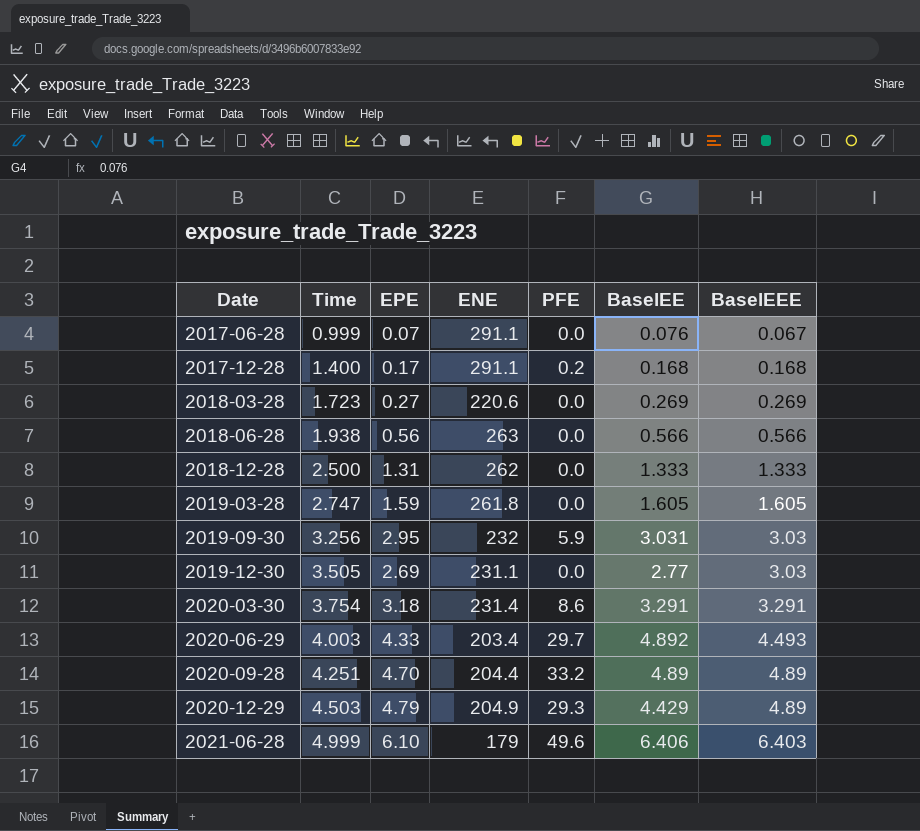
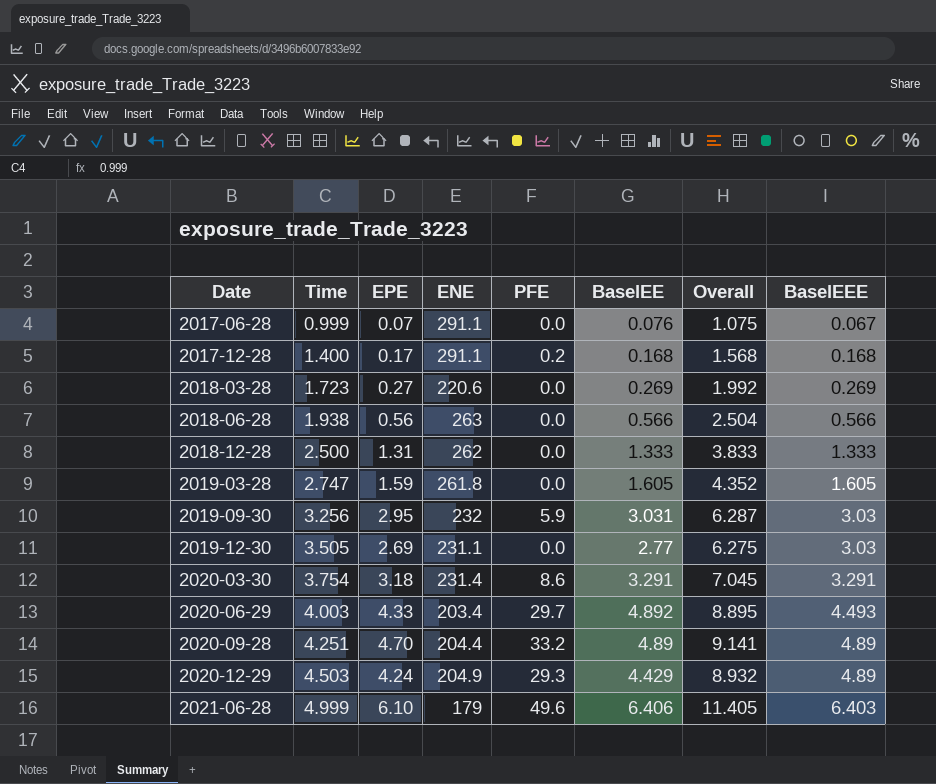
column Overall | formula: none -> [Time] + [BaselEE]
2020-12-29 | EPE: 4.79 -> 4.24

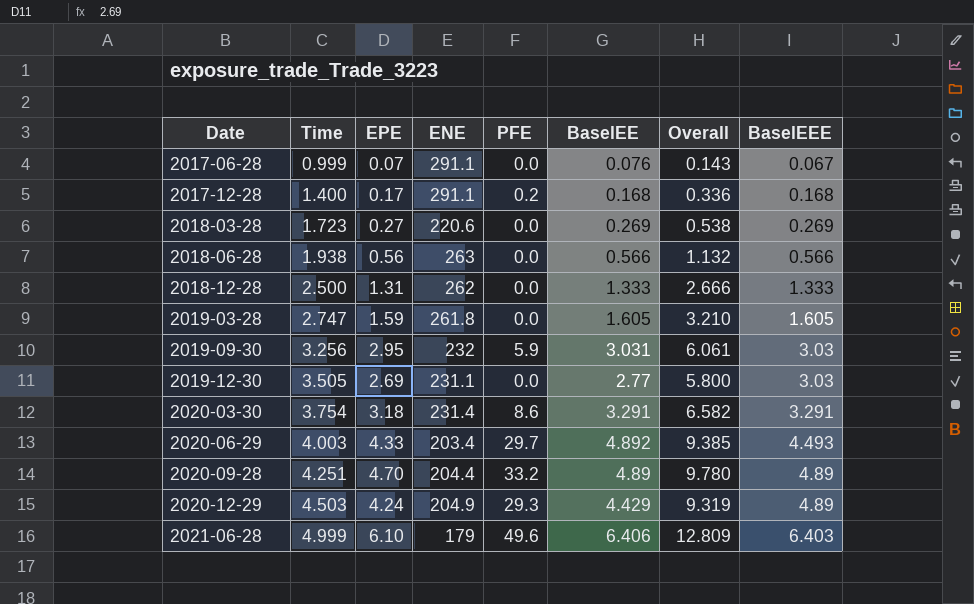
column Overall | formula: [Time] + [BaselEE] -> [BaselEE] + [BaselEEE]

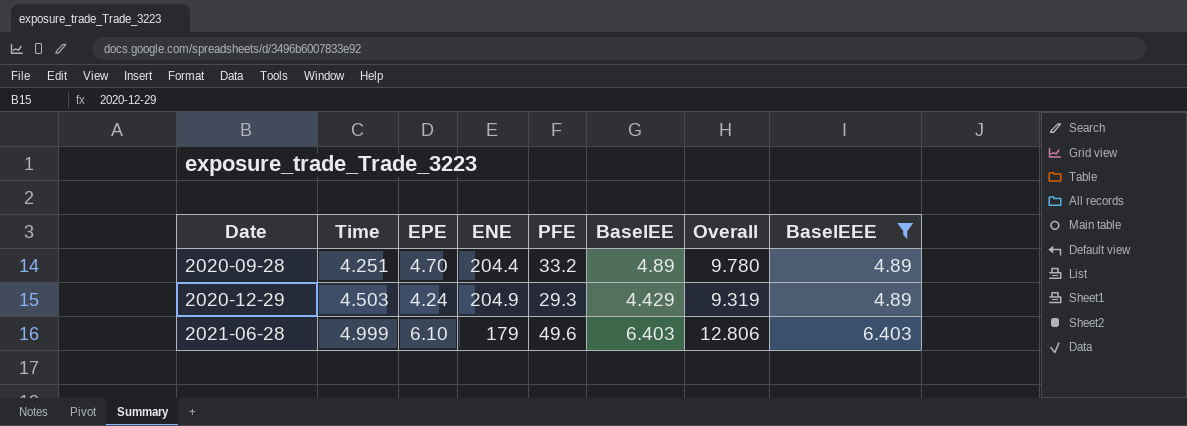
filter: none -> BaselEEE >= 4.89
2021-06-28 | BaselEE: 6.406 -> 6.403
2021-06-28 | Overall: 12.809 -> 12.806

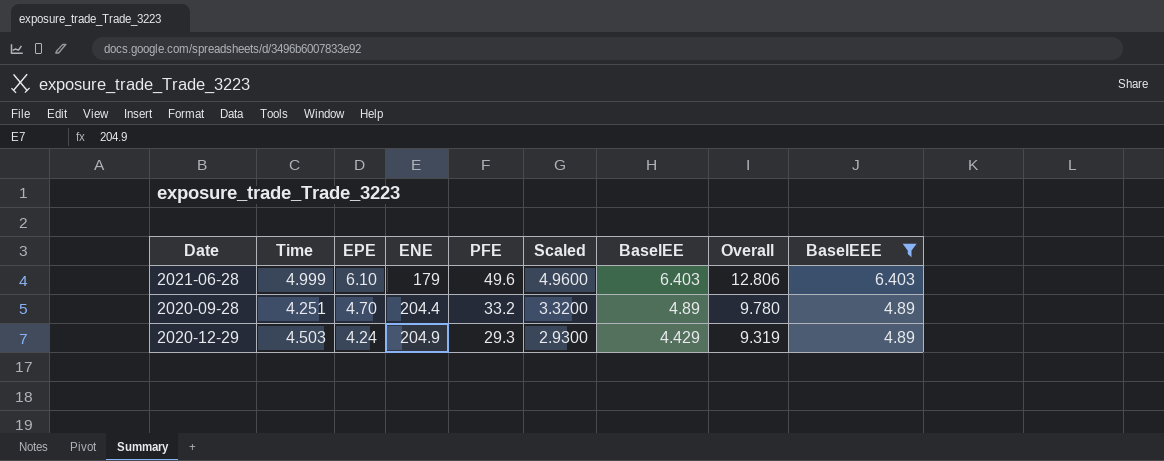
row order: Date ascending -> EPE descending
column Scaled | formula: none -> [PFE] * 0.1

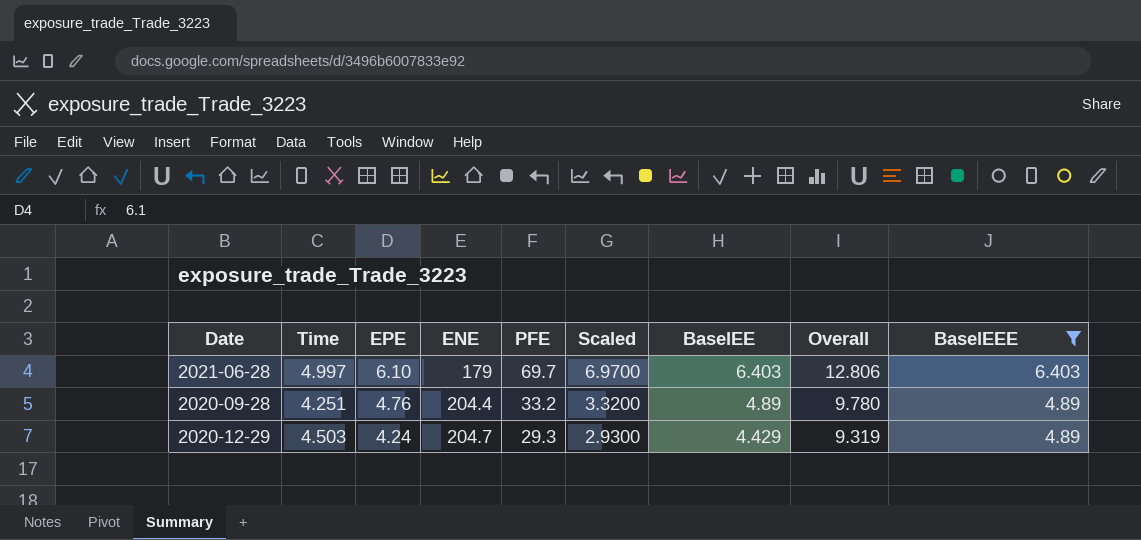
2021-06-28 | Time: 4.999 -> 4.997
2021-06-28 | PFE: 49.6 -> 69.7
2021-06-28 | Scaled: 4.9600 -> 6.9700
2020-09-28 | EPE: 4.70 -> 4.76
2020-12-29 | ENE: 204.9 -> 204.7

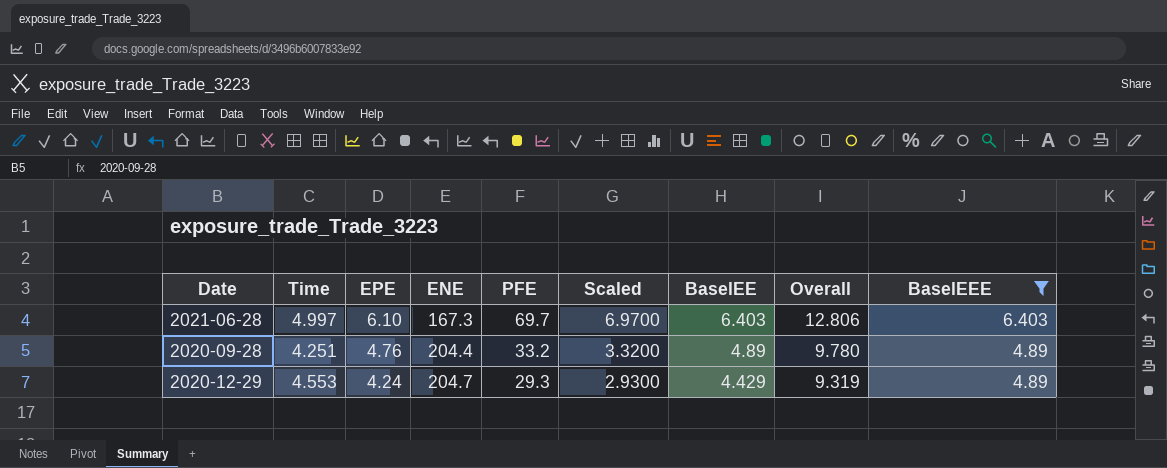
2021-06-28 | ENE: 179 -> 167.3
2020-12-29 | Time: 4.503 -> 4.553

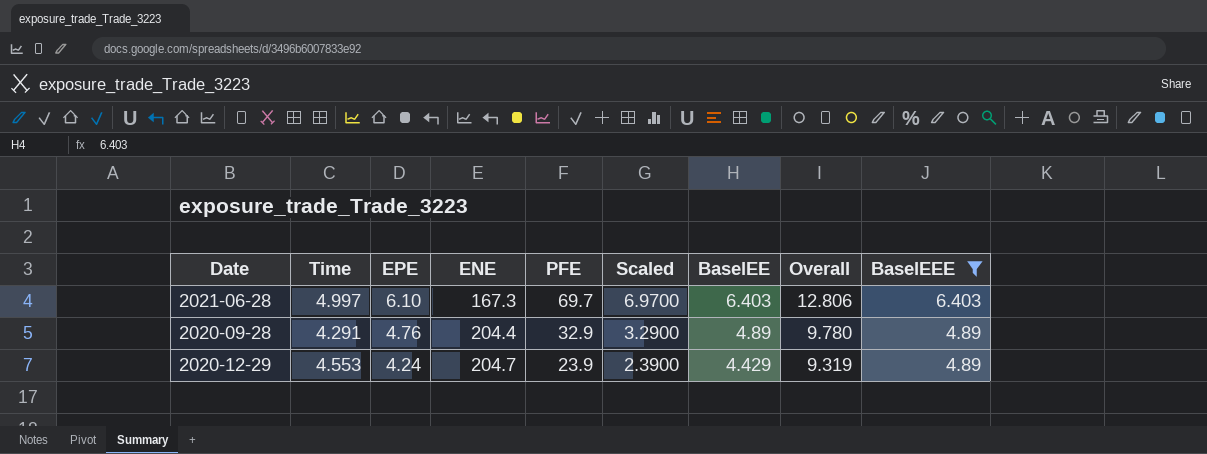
2020-09-28 | Time: 4.251 -> 4.291
2020-09-28 | PFE: 33.2 -> 32.9
2020-09-28 | Scaled: 3.3200 -> 3.2900
2020-12-29 | PFE: 29.3 -> 23.9
2020-12-29 | Scaled: 2.9300 -> 2.3900

